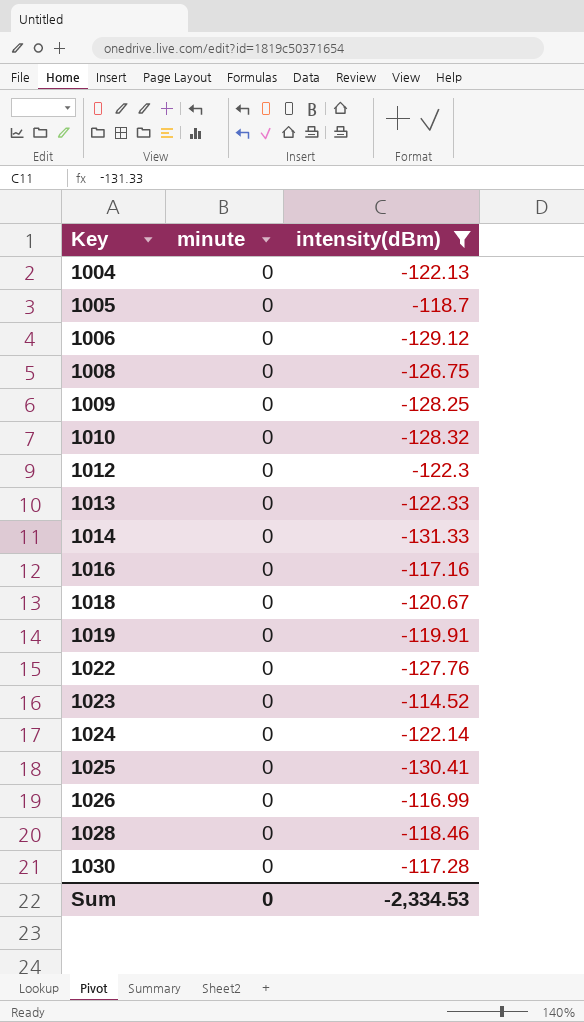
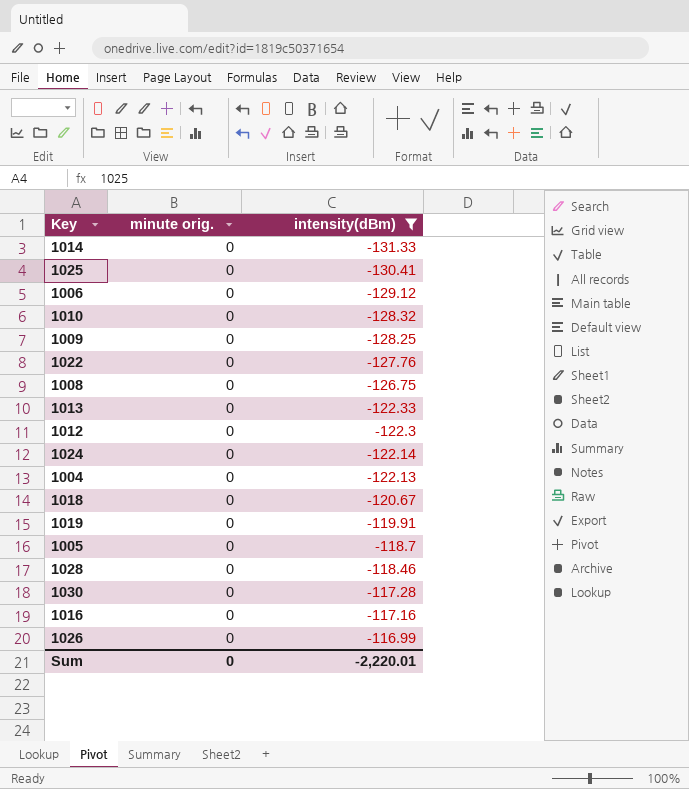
row order: Key ascending -> intensity(dBm) ascending
column name: minute -> minute orig.
row 1023: 0 | -114.52 -> none
Sum | intensity(dBm): -2,334.53 -> -2,220.01

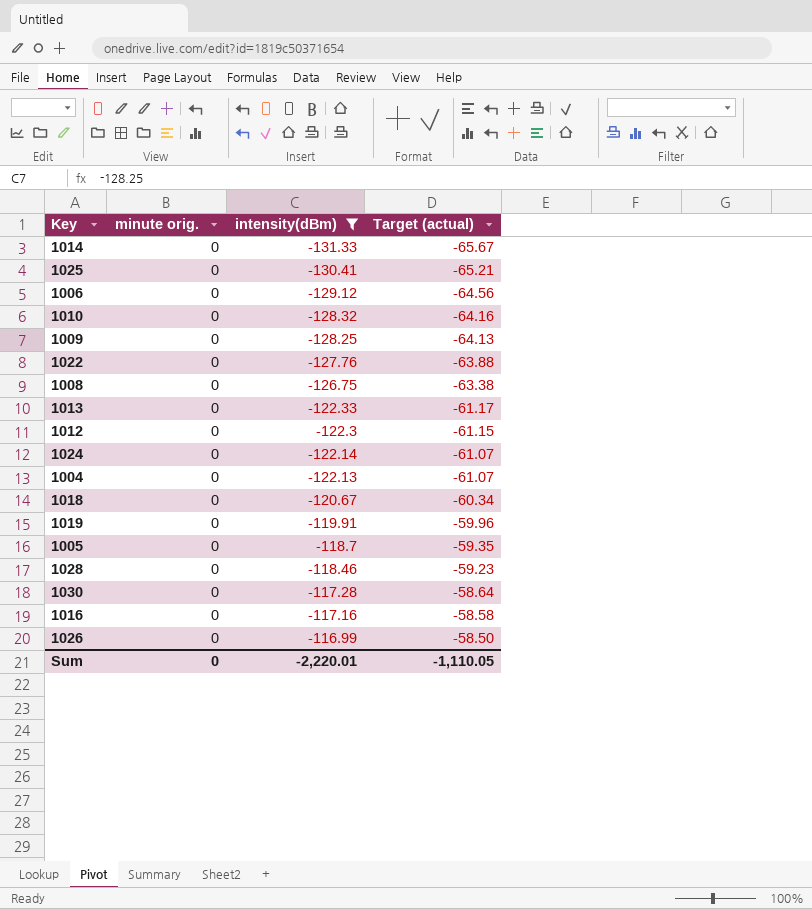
column Target (actual) | formula: none -> [intensity(dBm)] * 0.5

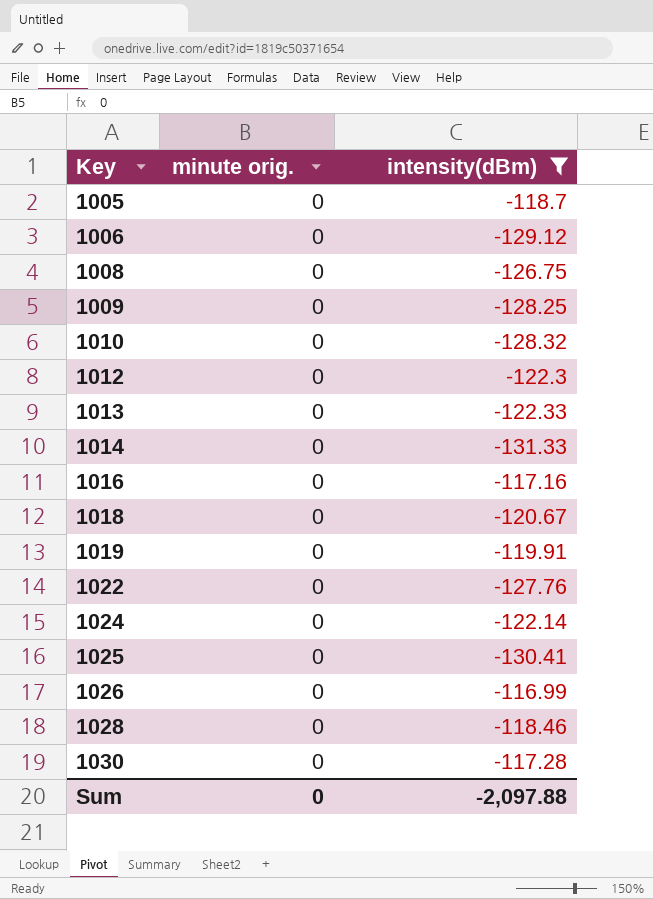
row order: intensity(dBm) ascending -> Key ascending
column Target (actual) | formula: [intensity(dBm)] * 0.5 -> none
row 1004: 0 | -122.13 | -61.07 -> none
Sum | intensity(dBm): -2,220.01 -> -2,097.88

